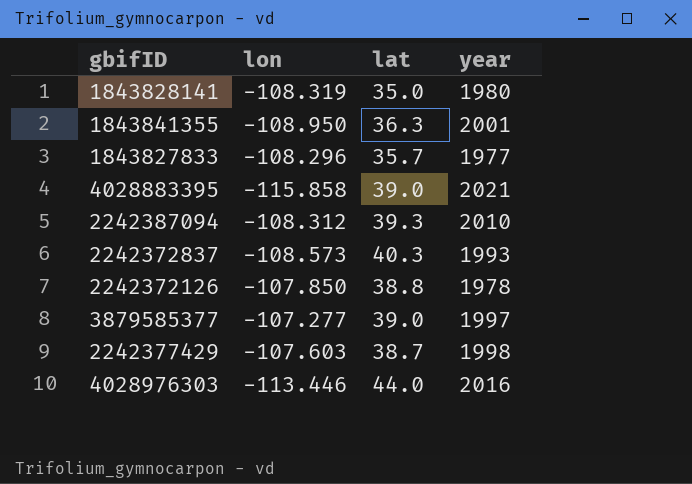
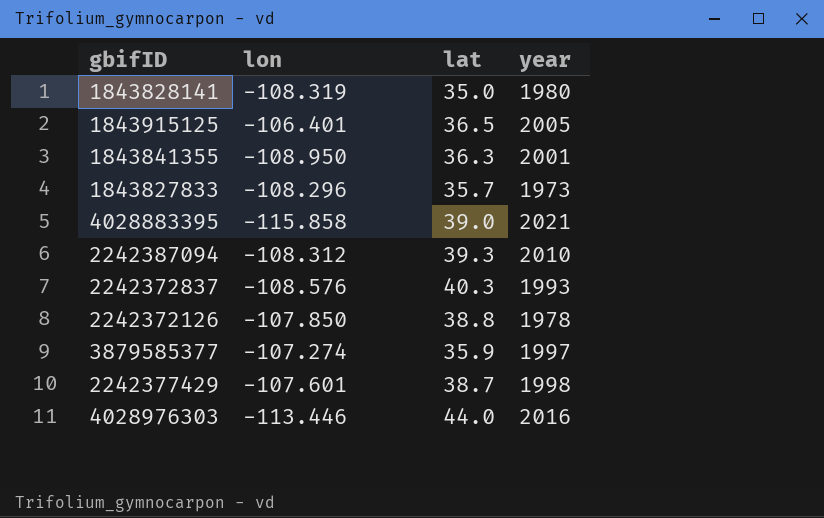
row 1843915125: none -> -106.401 | 36.5 | 2005
1843827833 | year: 1977 -> 1973
2242372837 | lon: -108.573 -> -108.576
3879585377 | lon: -107.277 -> -107.274
3879585377 | lat: 39.0 -> 35.9
2242377429 | lon: -107.603 -> -107.601

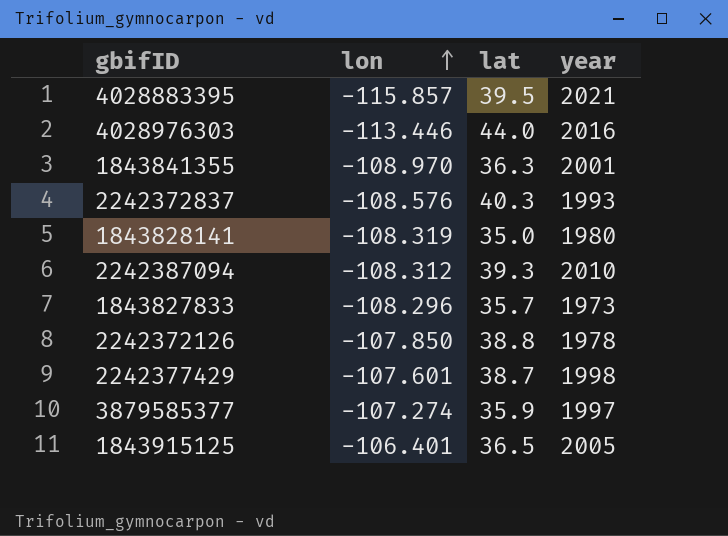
row order: none -> lon ascending
4028883395 | lon: -115.858 -> -115.857
4028883395 | lat: 39.0 -> 39.5
1843841355 | lon: -108.950 -> -108.970

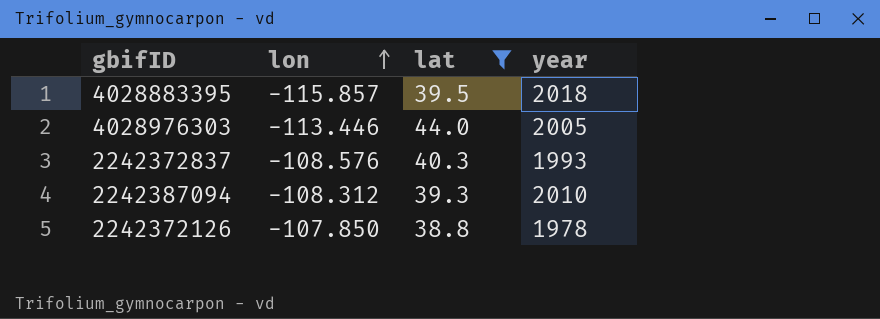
filter: none -> lat >= 38.8
4028883395 | year: 2021 -> 2018
4028976303 | year: 2016 -> 2005

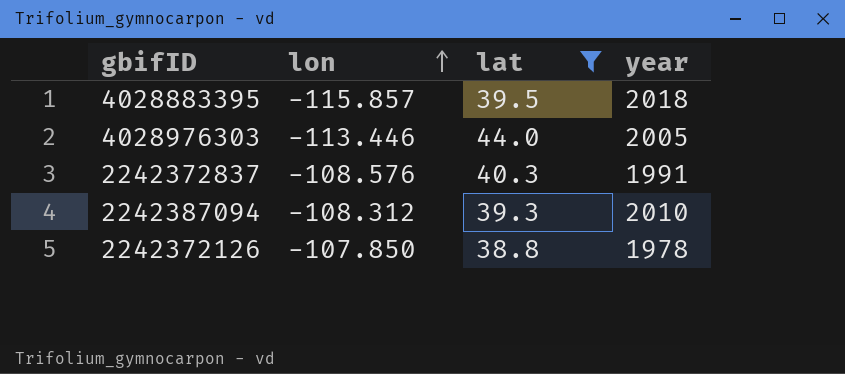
2242372837 | year: 1993 -> 1991

